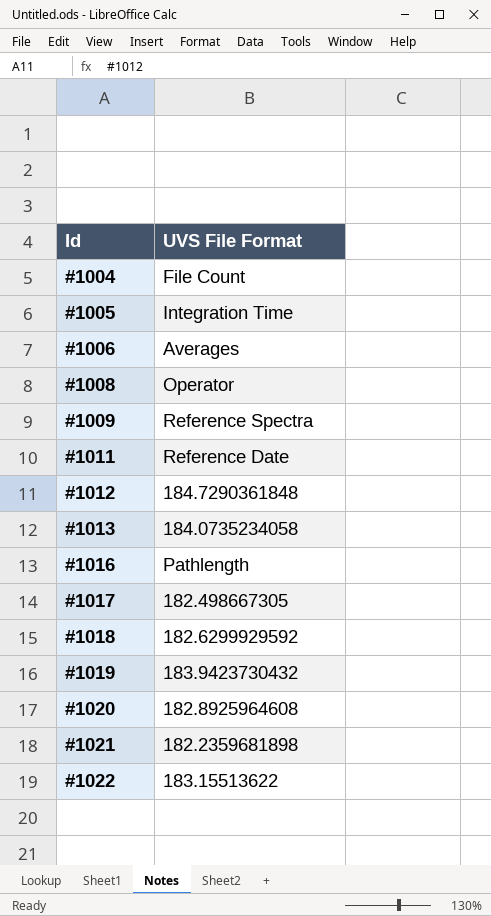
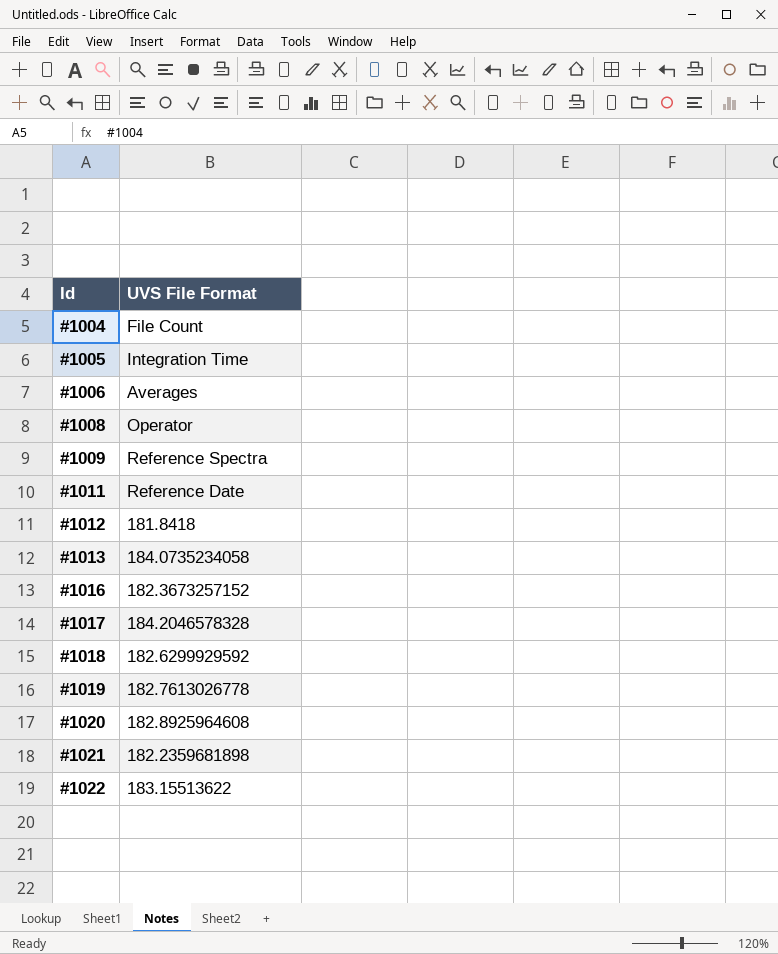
#1012 | UVS File Format: 184.7290361848 -> 181.8418
#1016 | UVS File Format: Pathlength -> 182.3673257152
#1017 | UVS File Format: 182.498667305 -> 184.2046578328
#1019 | UVS File Format: 183.9423730432 -> 182.7613026778

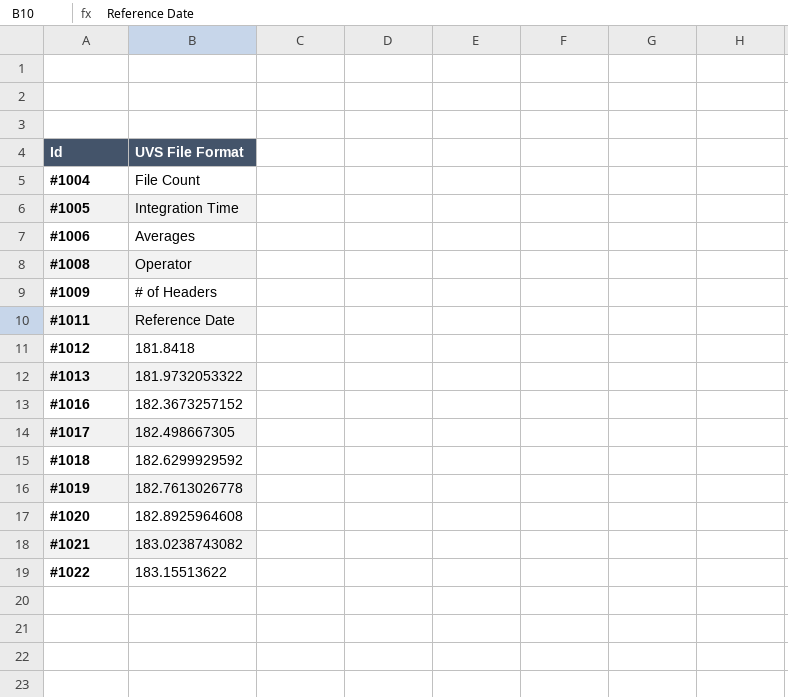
#1009 | UVS File Format: Reference Spectra -> # of Headers
#1013 | UVS File Format: 184.0735234058 -> 181.9732053322
#1017 | UVS File Format: 184.2046578328 -> 182.498667305
#1021 | UVS File Format: 182.2359681898 -> 183.0238743082

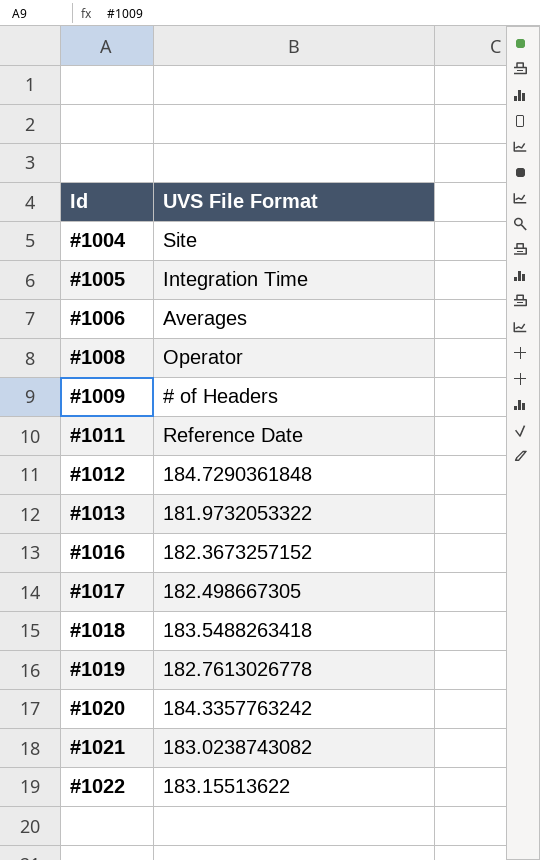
#1004 | UVS File Format: File Count -> Site
#1012 | UVS File Format: 181.8418 -> 184.7290361848
#1018 | UVS File Format: 182.6299929592 -> 183.5488263418
#1020 | UVS File Format: 182.8925964608 -> 184.3357763242

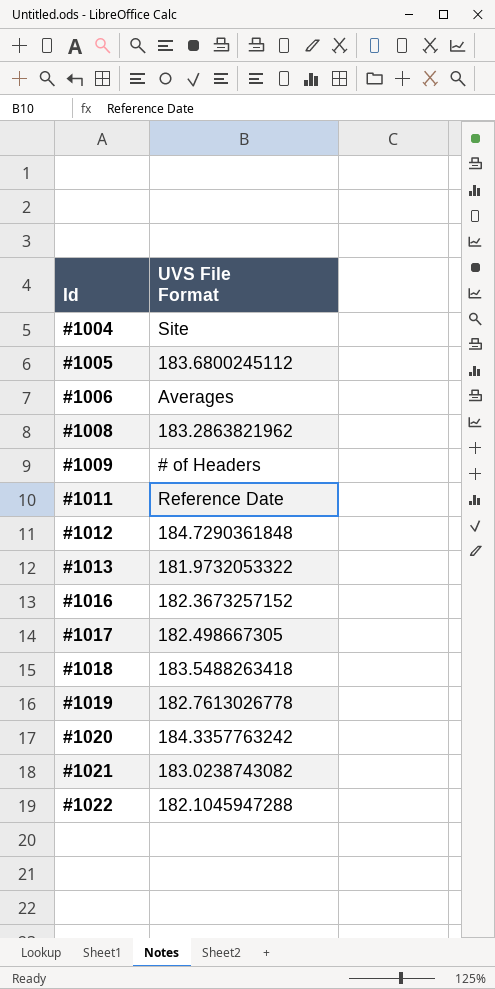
#1005 | UVS File Format: Integration Time -> 183.6800245112
#1008 | UVS File Format: Operator -> 183.2863821962
#1022 | UVS File Format: 183.15513622 -> 182.1045947288

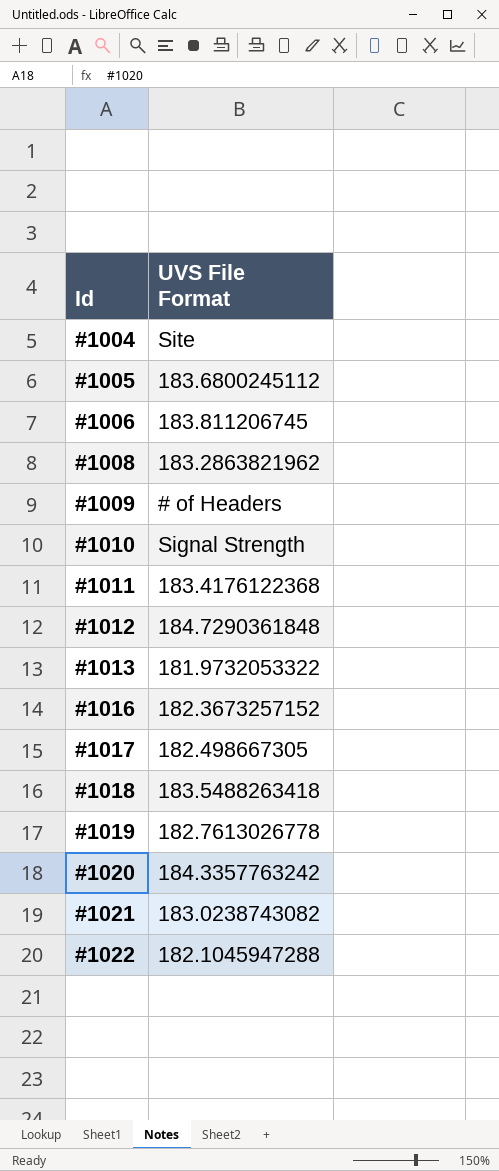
#1006 | UVS File Format: Averages -> 183.811206745
row #1010: none -> Signal Strength
#1011 | UVS File Format: Reference Date -> 183.4176122368

